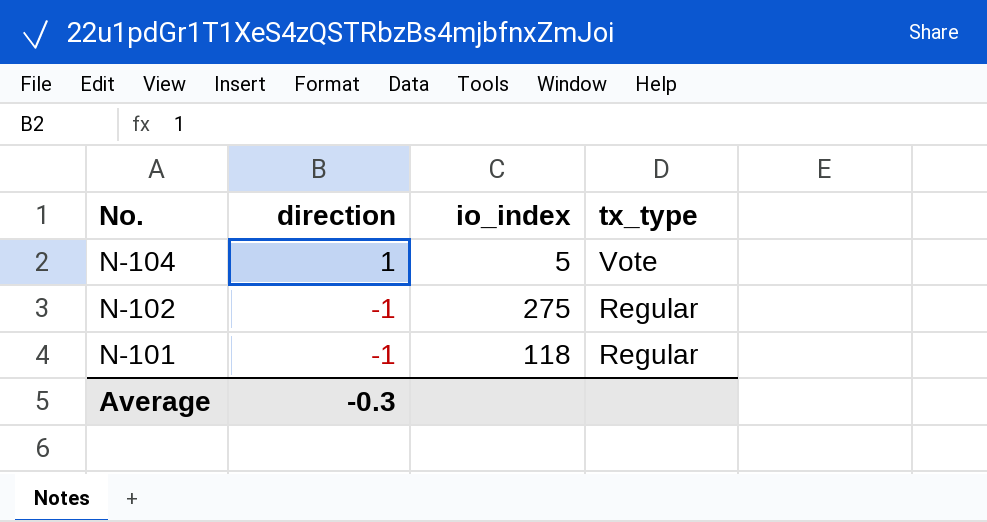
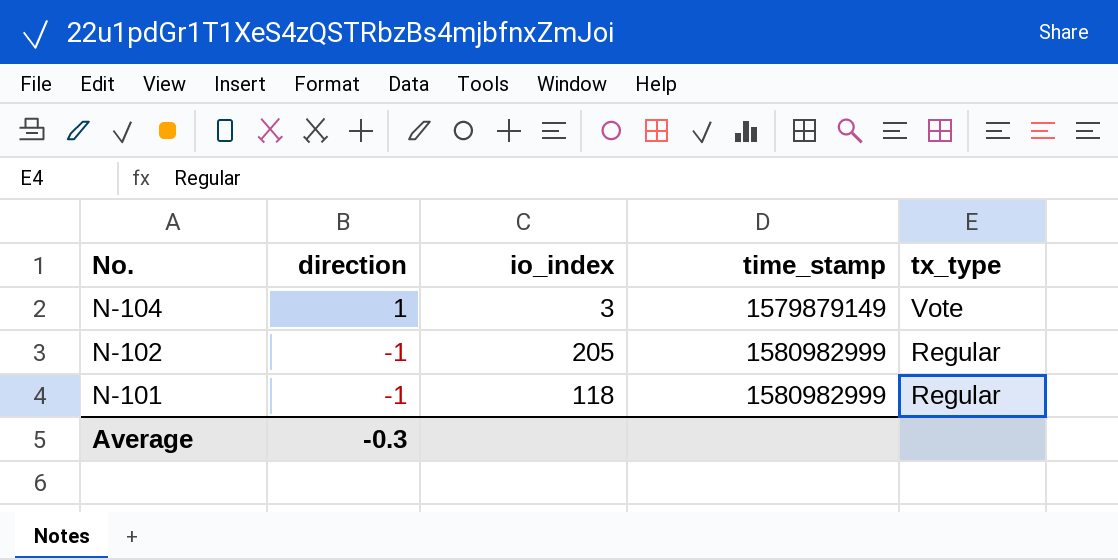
column time_stamp | position: none -> 4
N-104 | io_index: 5 -> 3
N-102 | io_index: 275 -> 205

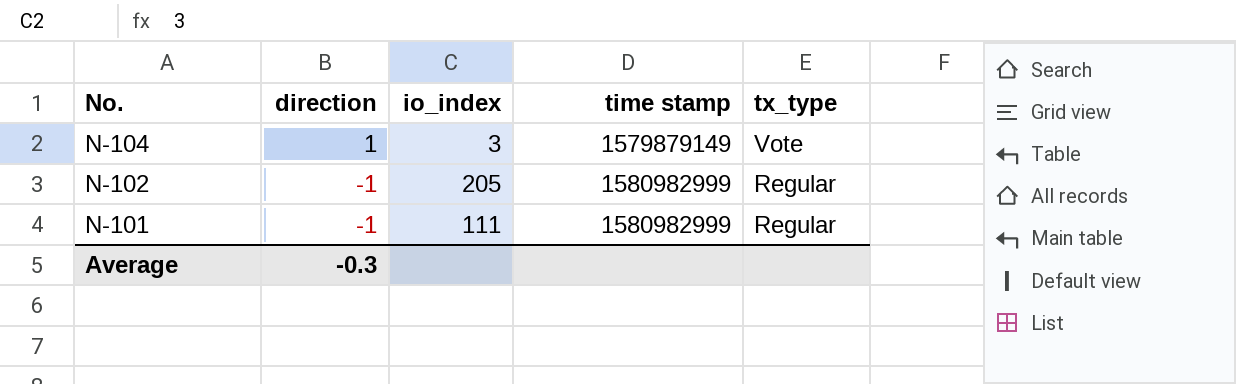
column name: time_stamp -> time stamp
N-101 | io_index: 118 -> 111

